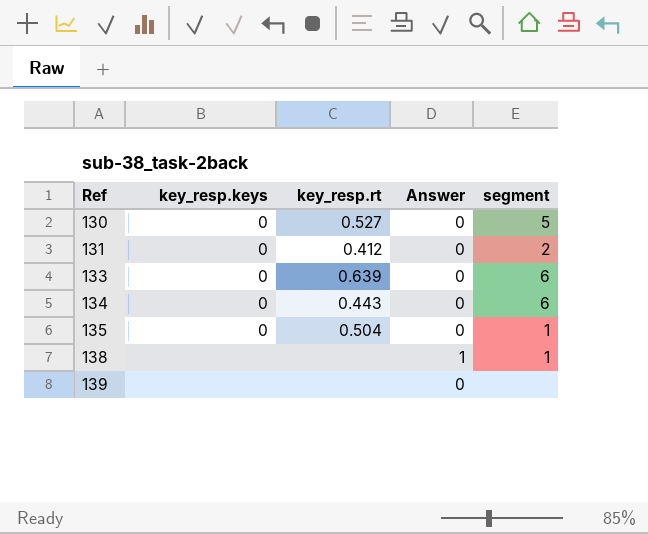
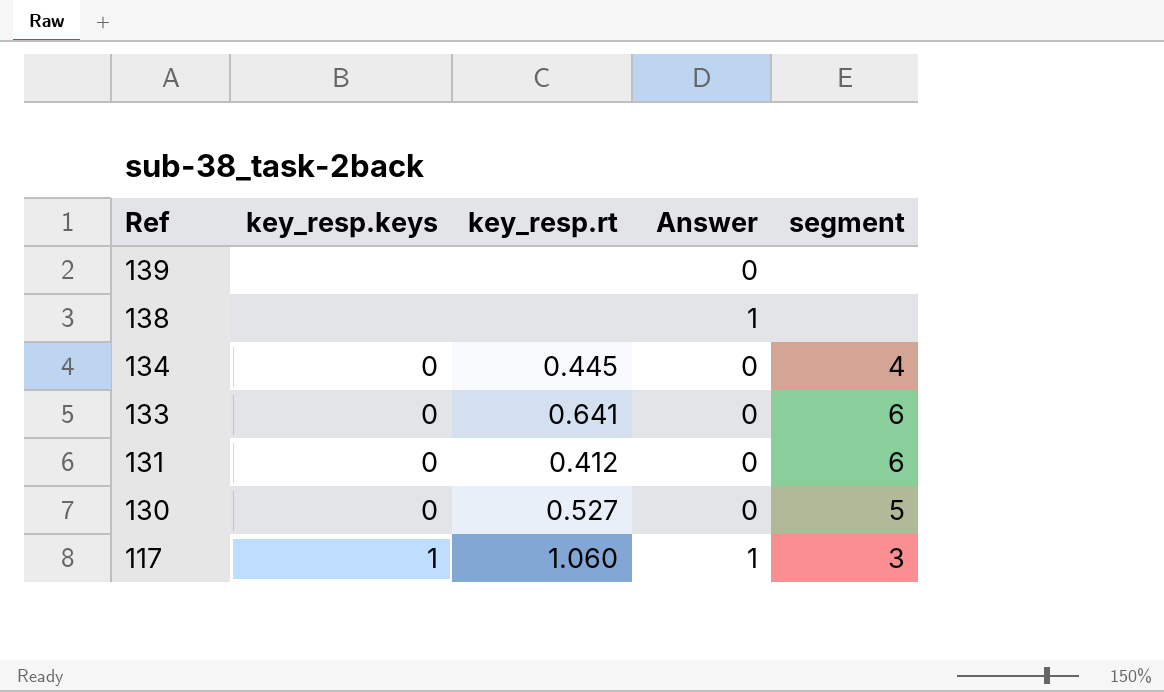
row order: Ref ascending -> Ref descending
row 135: 0 | 0.504 | 0 | 1 -> none
138 | segment: 1 -> none
134 | key_resp.rt: 0.443 -> 0.445
134 | segment: 6 -> 4
133 | key_resp.rt: 0.639 -> 0.641
131 | segment: 2 -> 6
row 117: none -> 1 | 1.060 | 1 | 3

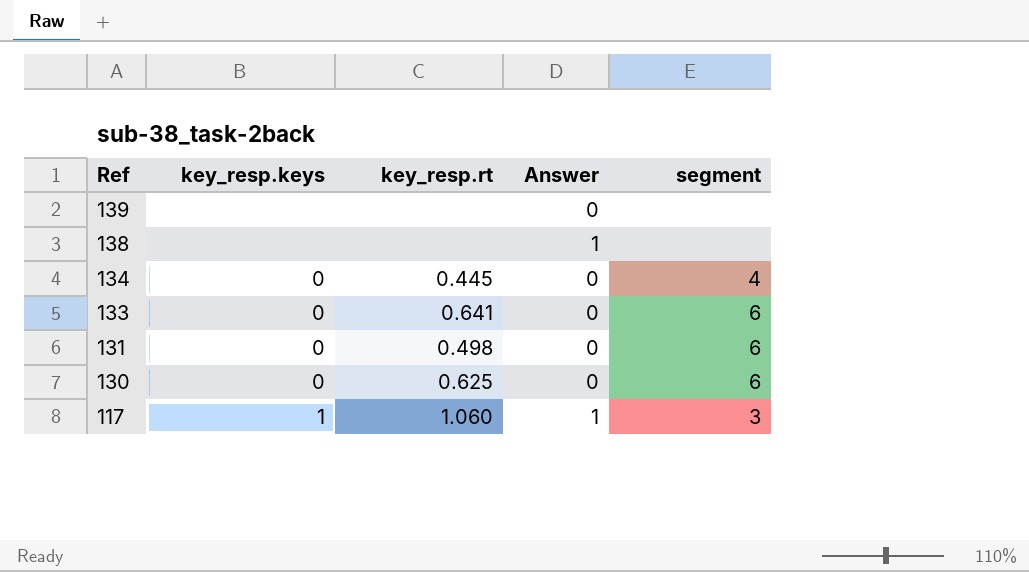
131 | key_resp.rt: 0.412 -> 0.498
130 | key_resp.rt: 0.527 -> 0.625
130 | segment: 5 -> 6

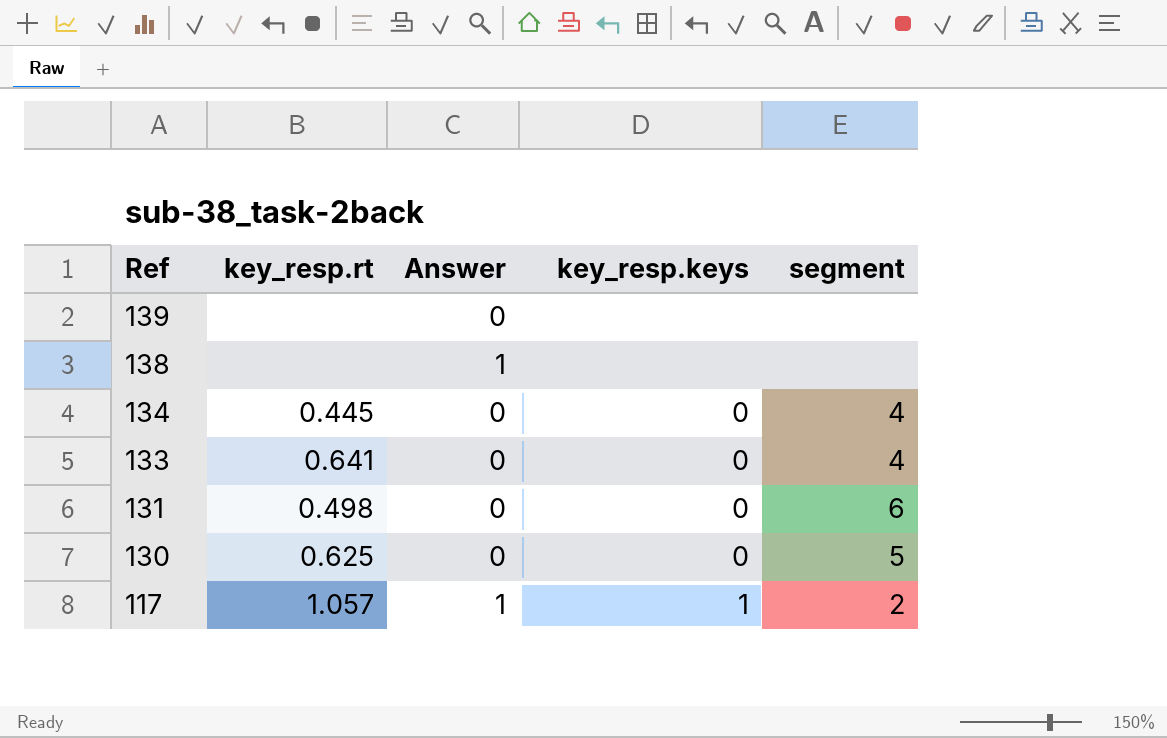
column key_resp.keys | position: 2 -> 4
133 | segment: 6 -> 4
130 | segment: 6 -> 5
117 | key_resp.rt: 1.060 -> 1.057
117 | segment: 3 -> 2

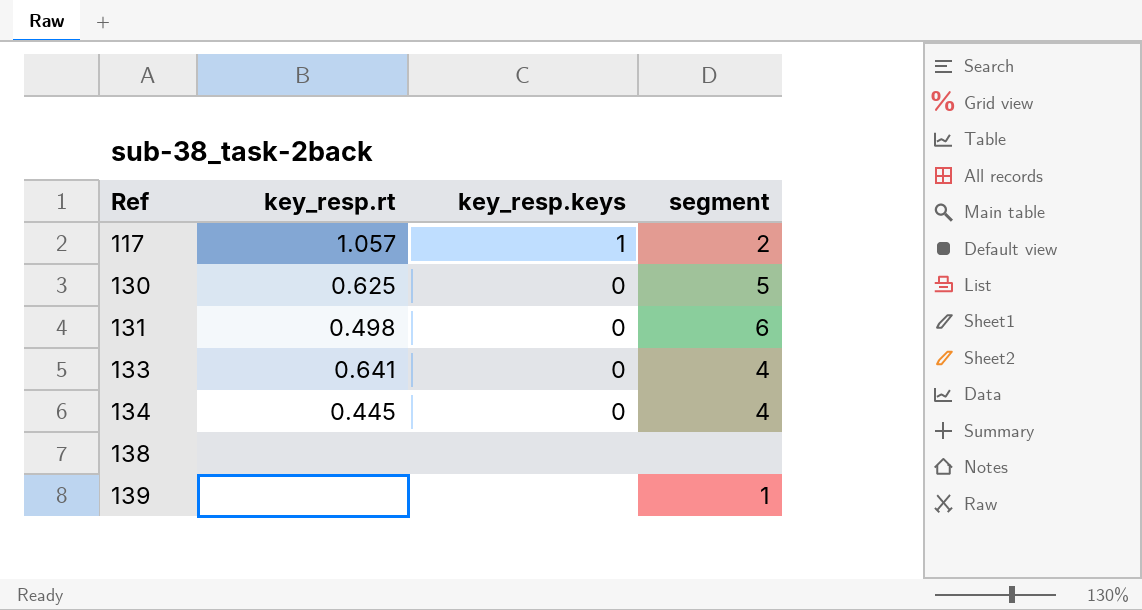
row order: Ref descending -> Ref ascending
column Answer | position: 3 -> none
139 | segment: none -> 1

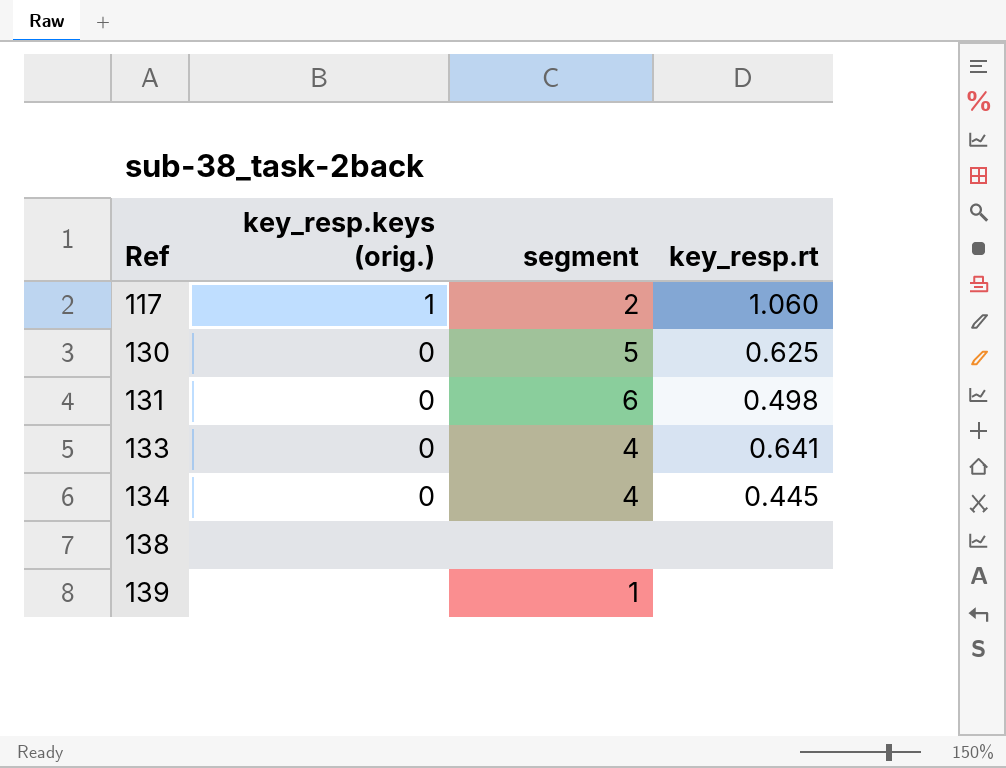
column name: key_resp.keys -> key_resp.keys (orig.)
column key_resp.rt | position: 2 -> 4
117 | key_resp.rt: 1.057 -> 1.060

